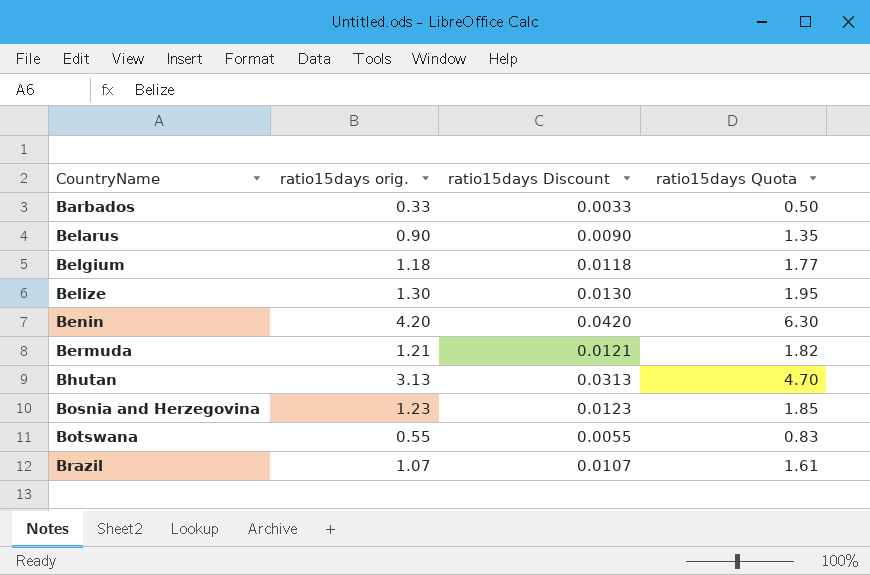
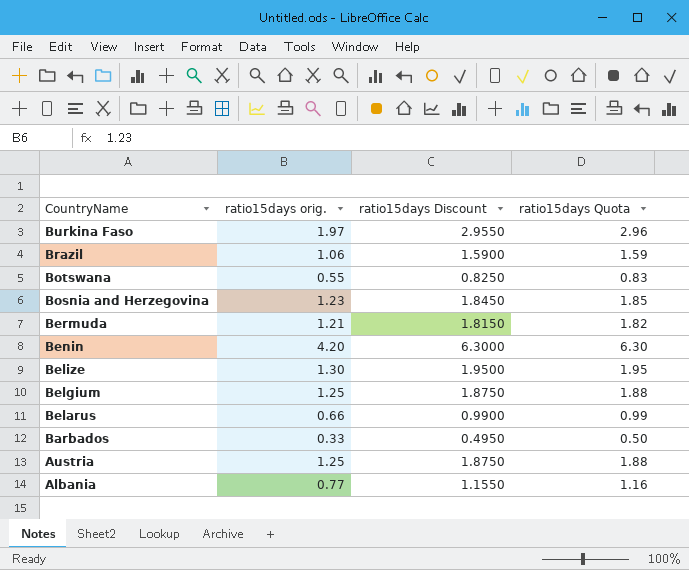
row order: CountryName ascending -> CountryName descending
column ratio15days Discount | formula: [ratio15days orig.] * 0.01 -> [ratio15days orig.] * 1.5
row Bhutan: 3.13 | 0.0313 | 4.70 -> none
row Burkina Faso: none -> 1.97 | 2.9550 | 2.96
Brazil | ratio15days orig.: 1.07 -> 1.06
Brazil | ratio15days Quota: 1.61 -> 1.59
Belgium | ratio15days orig.: 1.18 -> 1.25
Belgium | ratio15days Quota: 1.77 -> 1.88
Belarus | ratio15days orig.: 0.90 -> 0.66
Belarus | ratio15days Quota: 1.35 -> 0.99
row Austria: none -> 1.25 | 1.8750 | 1.88
row Albania: none -> 0.77 | 1.1550 | 1.16

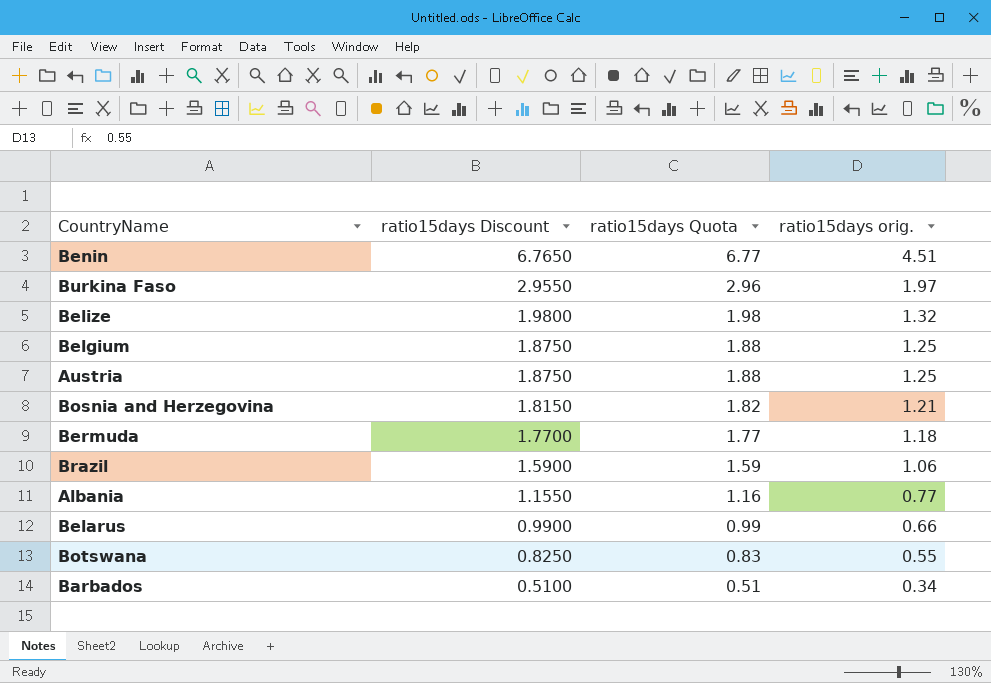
row order: CountryName descending -> ratio15days Discount descending
column ratio15days orig. | position: 2 -> 4
Benin | ratio15days Discount: 6.3000 -> 6.7650
Benin | ratio15days Quota: 6.30 -> 6.77
Benin | ratio15days orig.: 4.20 -> 4.51
Belize | ratio15days Discount: 1.9500 -> 1.9800
Belize | ratio15days Quota: 1.95 -> 1.98
Belize | ratio15days orig.: 1.30 -> 1.32
Bosnia and Herzegovina | ratio15days Discount: 1.8450 -> 1.8150
Bosnia and Herzegovina | ratio15days Quota: 1.85 -> 1.82
Bosnia and Herzegovina | ratio15days orig.: 1.23 -> 1.21
Bermuda | ratio15days Discount: 1.8150 -> 1.7700
Bermuda | ratio15days Quota: 1.82 -> 1.77
Bermuda | ratio15days orig.: 1.21 -> 1.18
Barbados | ratio15days Discount: 0.4950 -> 0.5100
Barbados | ratio15days Quota: 0.50 -> 0.51
Barbados | ratio15days orig.: 0.33 -> 0.34

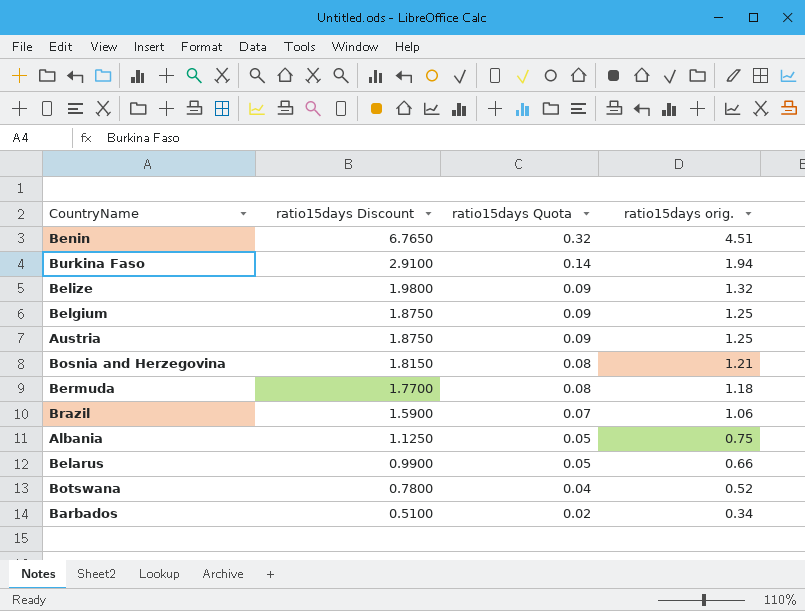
column ratio15days Quota | formula: [ratio15days orig.] * 1.5 -> [ratio15days orig.] * 0.07
Burkina Faso | ratio15days Discount: 2.9550 -> 2.9100
Burkina Faso | ratio15days orig.: 1.97 -> 1.94
Albania | ratio15days Discount: 1.1550 -> 1.1250
Albania | ratio15days orig.: 0.77 -> 0.75
Botswana | ratio15days Discount: 0.8250 -> 0.7800
Botswana | ratio15days orig.: 0.55 -> 0.52

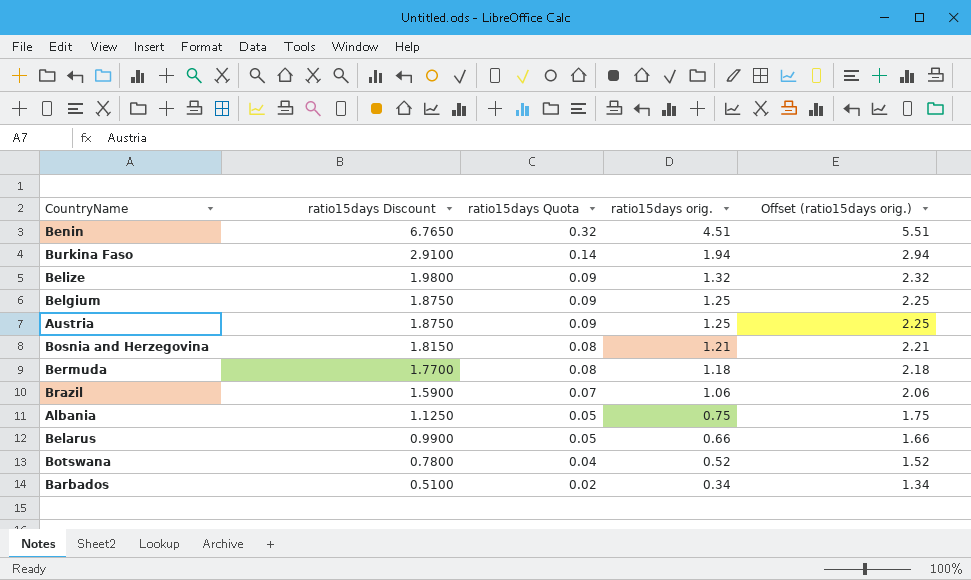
column Offset (ratio15days orig.) | formula: none -> [ratio15days orig.] + 1

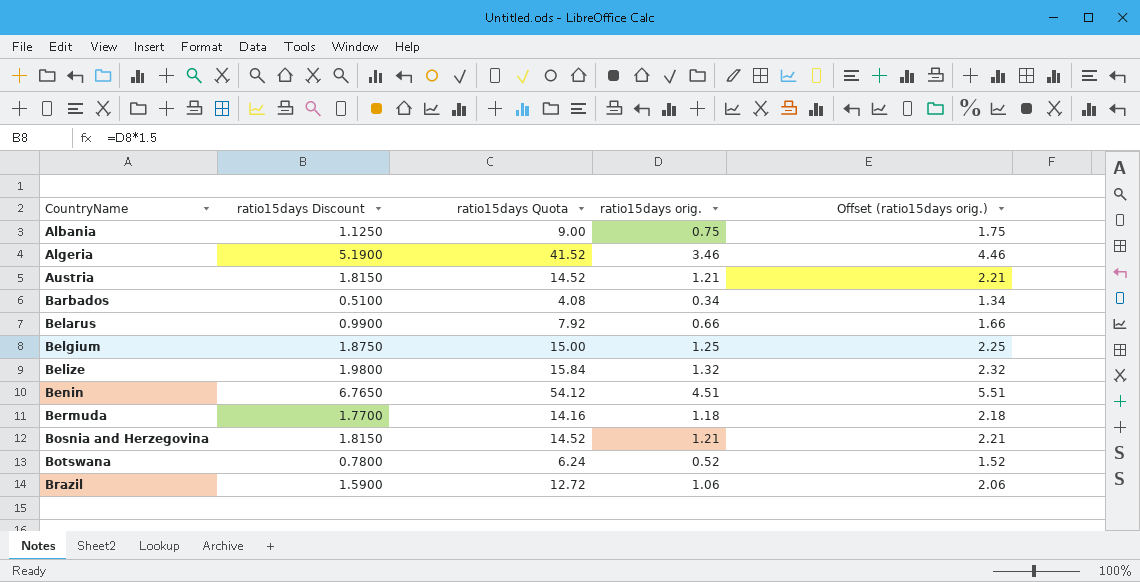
row order: ratio15days Discount descending -> CountryName ascending
column ratio15days Quota | formula: [ratio15days orig.] * 0.07 -> [ratio15days orig.] * 12
row Burkina Faso: 2.9100 | 0.14 | 1.94 | 2.94 -> none
row Algeria: none -> 5.1900 | 41.52 | 3.46 | 4.46
Austria | ratio15days Discount: 1.8750 -> 1.8150
Austria | ratio15days orig.: 1.25 -> 1.21
Austria | Offset (ratio15days orig.): 2.25 -> 2.21

